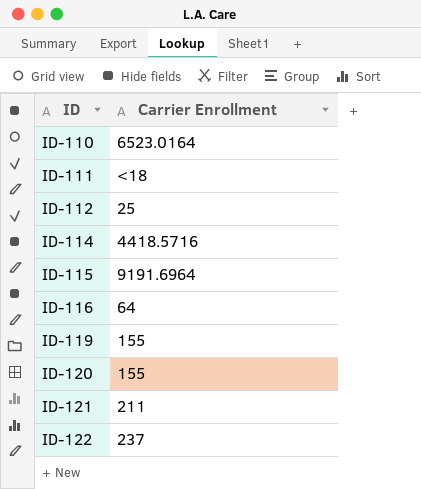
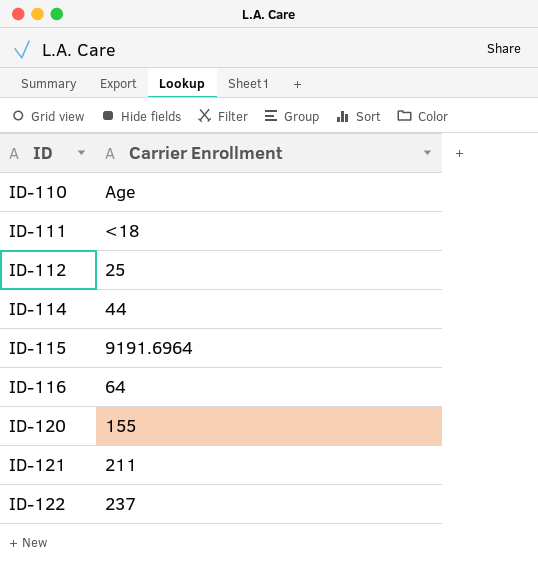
row ID-119: 155 -> none
ID-110 | Carrier Enrollment: 6523.0164 -> Age
ID-114 | Carrier Enrollment: 4418.5716 -> 44

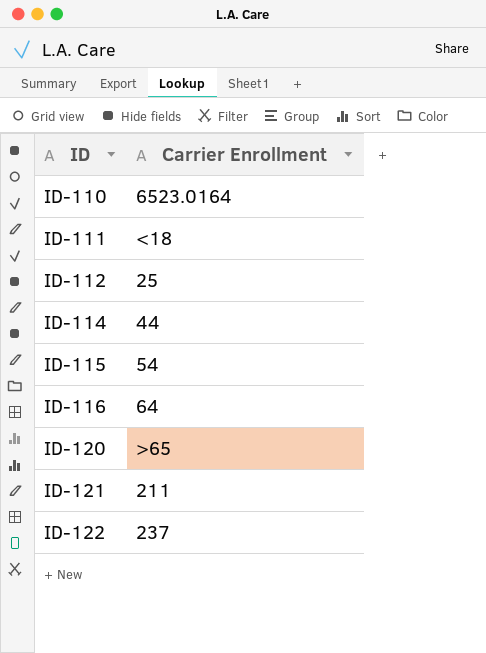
ID-110 | Carrier Enrollment: Age -> 6523.0164
ID-115 | Carrier Enrollment: 9191.6964 -> 54
ID-120 | Carrier Enrollment: 155 -> >65

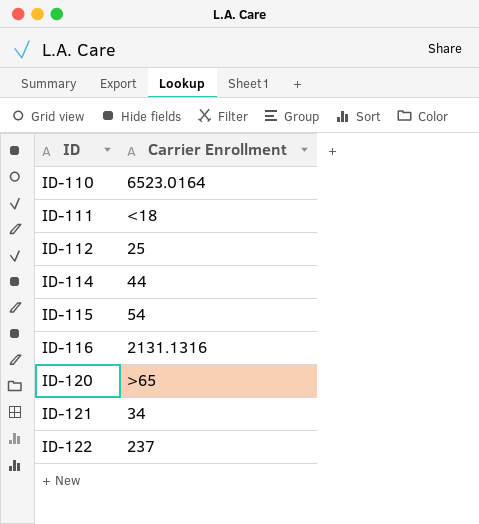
ID-116 | Carrier Enrollment: 64 -> 2131.1316
ID-121 | Carrier Enrollment: 211 -> 34

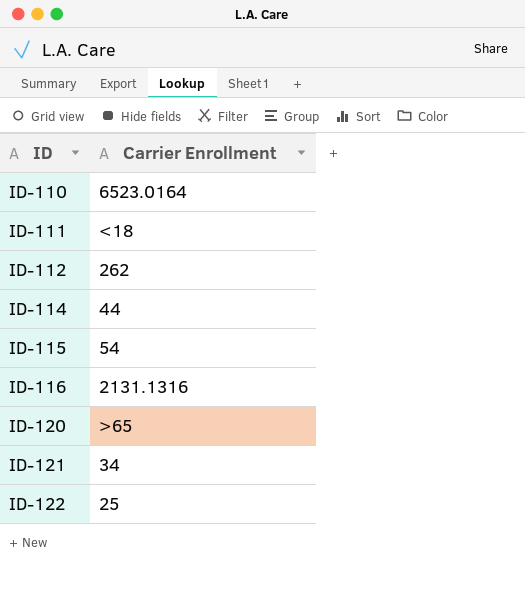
ID-112 | Carrier Enrollment: 25 -> 262
ID-122 | Carrier Enrollment: 237 -> 25

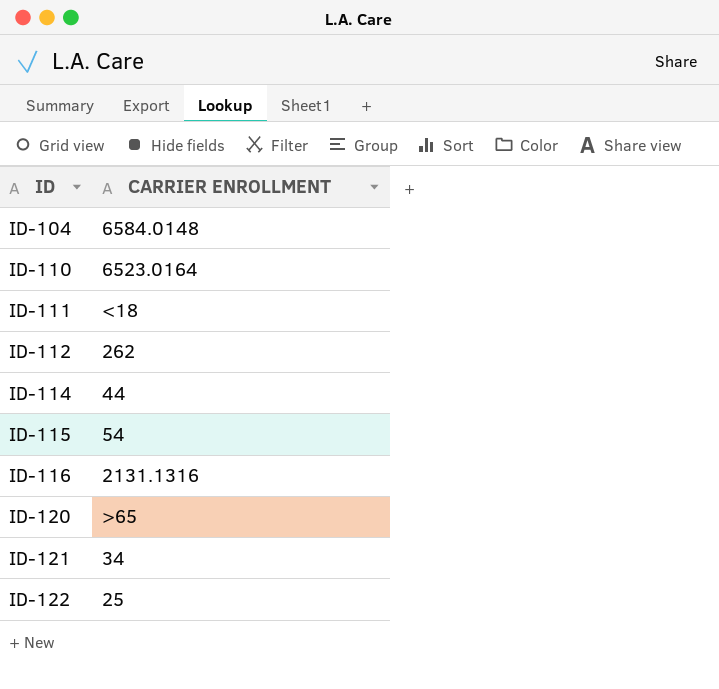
column name: Carrier Enrollment -> CARRIER ENROLLMENT
row ID-104: none -> 6584.0148

